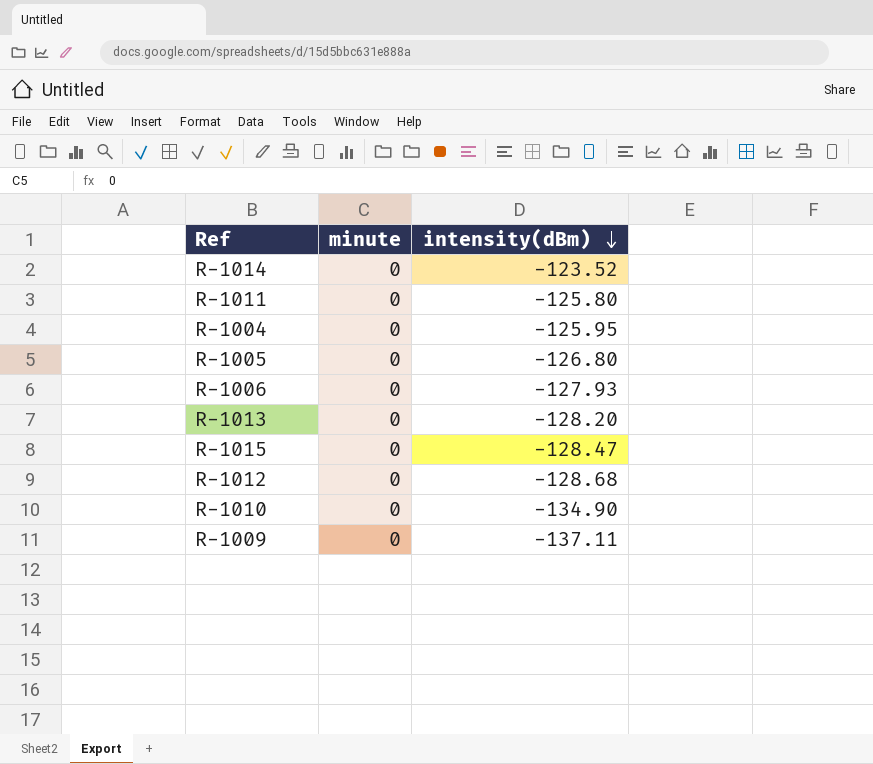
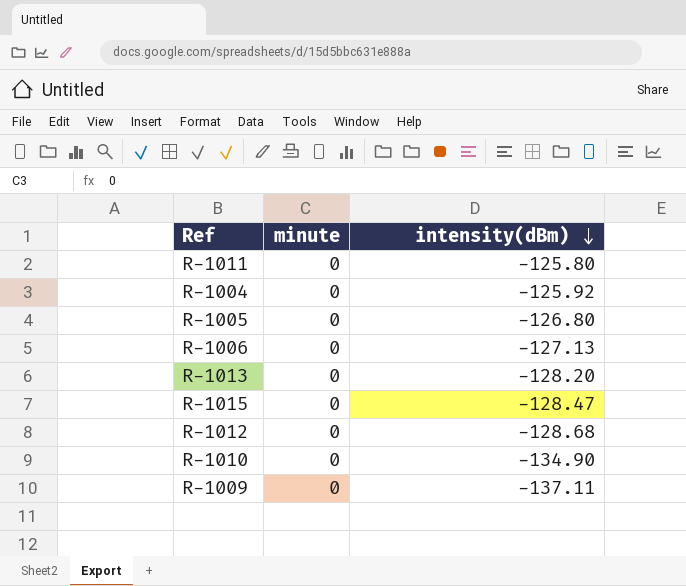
row R-1014: 0 | -123.52 -> none
R-1004 | intensity(dBm): -125.95 -> -125.92
R-1006 | intensity(dBm): -127.93 -> -127.13

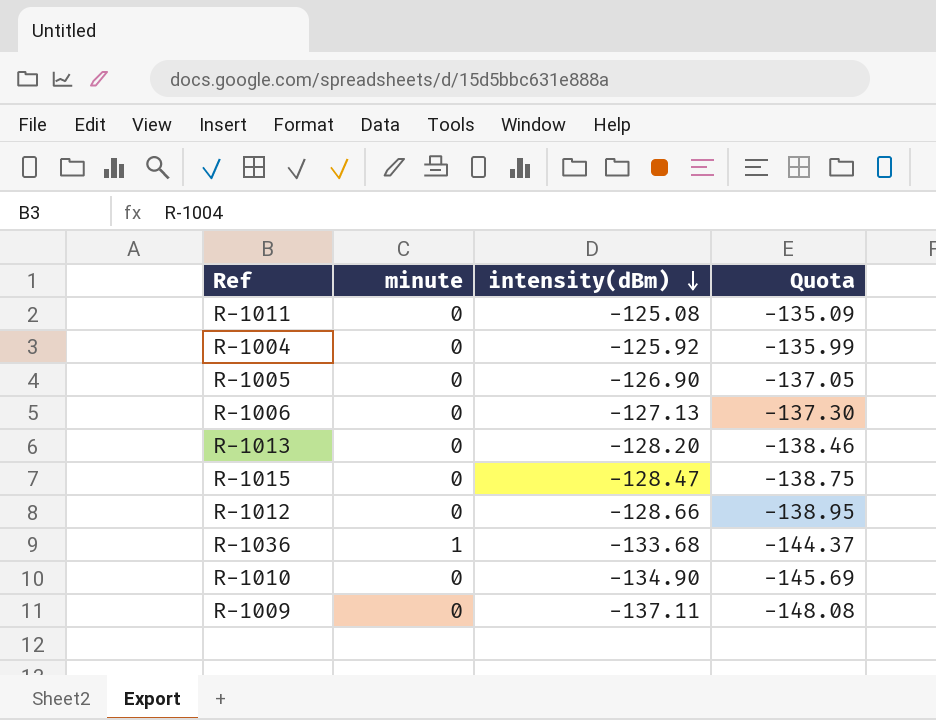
column Quota | formula: none -> [intensity(dBm)] * 1.08
R-1011 | intensity(dBm): -125.80 -> -125.08
R-1005 | intensity(dBm): -126.80 -> -126.90
R-1012 | intensity(dBm): -128.68 -> -128.66
row R-1036: none -> 1 | -133.68 | -144.37

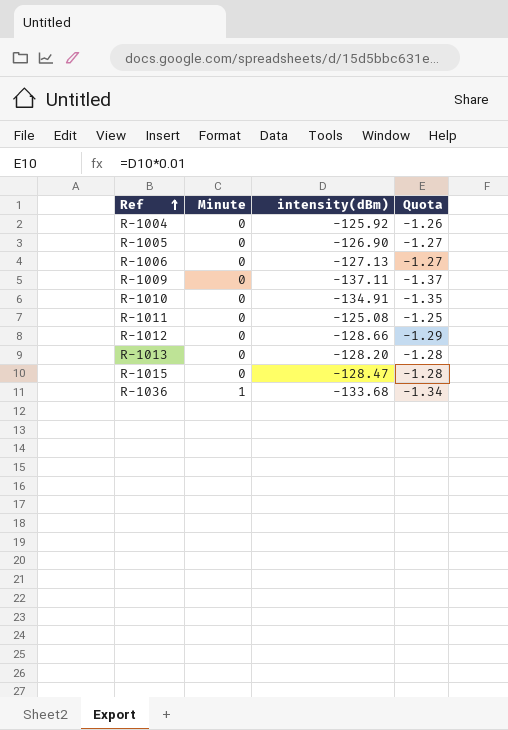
row order: intensity(dBm) descending -> Ref ascending
column name: minute -> Minute
column Quota | formula: [intensity(dBm)] * 1.08 -> [intensity(dBm)] * 0.01
R-1010 | intensity(dBm): -134.90 -> -134.91

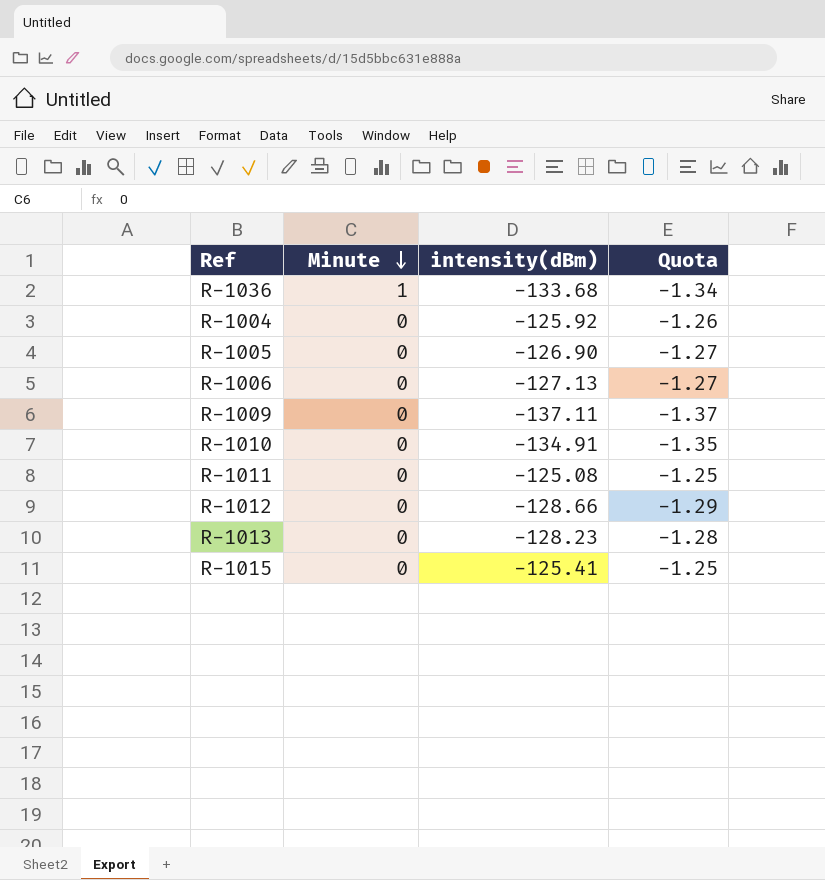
row order: Ref ascending -> Minute descending
R-1013 | intensity(dBm): -128.20 -> -128.23
R-1015 | intensity(dBm): -128.47 -> -125.41
R-1015 | Quota: -1.28 -> -1.25

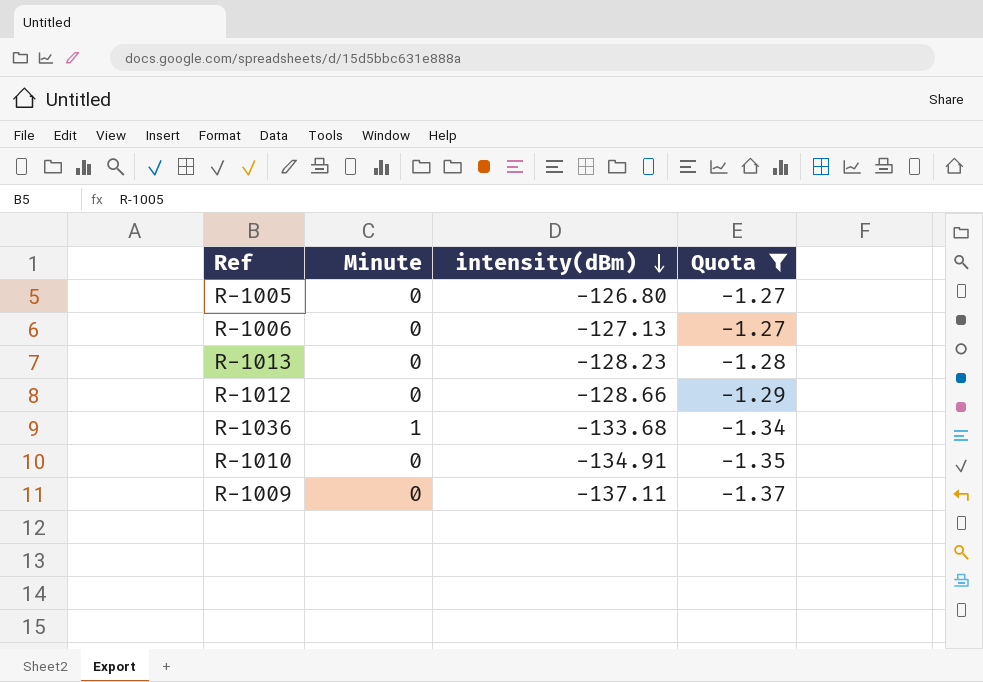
filter: none -> Quota <= -1.27
row order: Minute descending -> intensity(dBm) descending
R-1005 | intensity(dBm): -126.90 -> -126.80

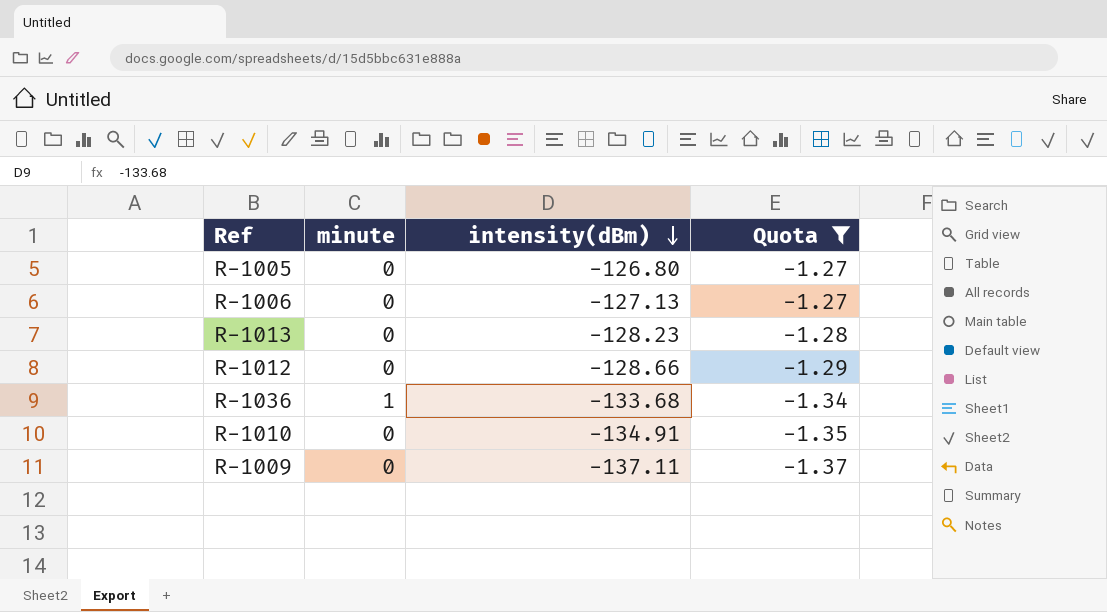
column name: Minute -> minute

